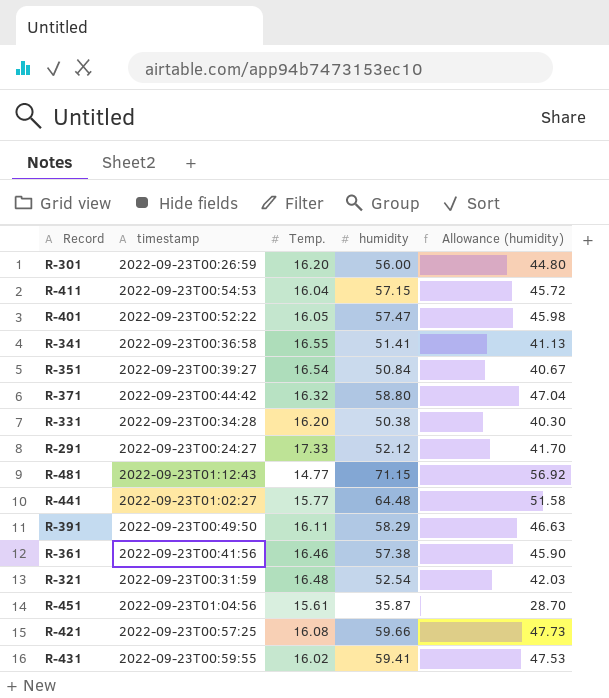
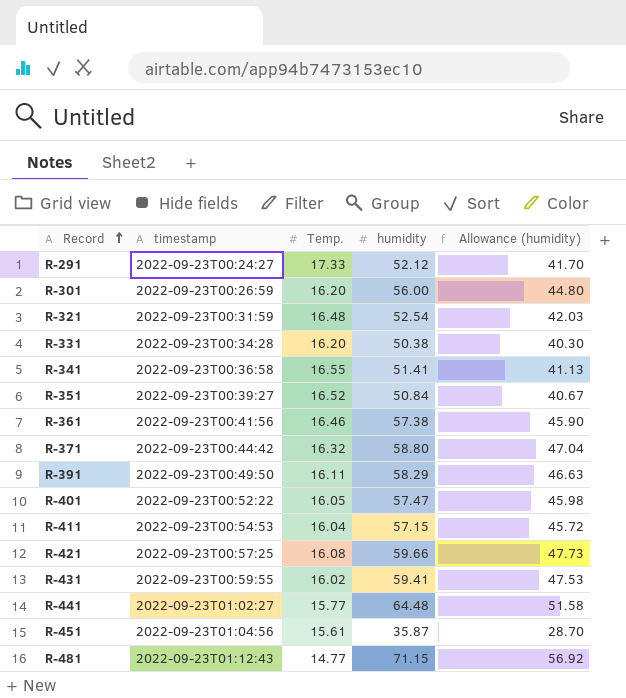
row order: none -> Record ascending
R-351 | Temp.: 16.54 -> 16.52

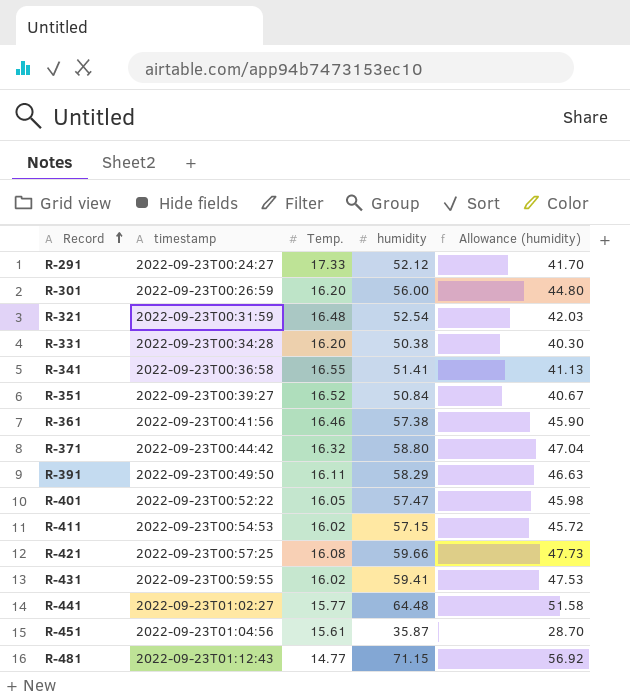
R-411 | Temp.: 16.04 -> 16.02

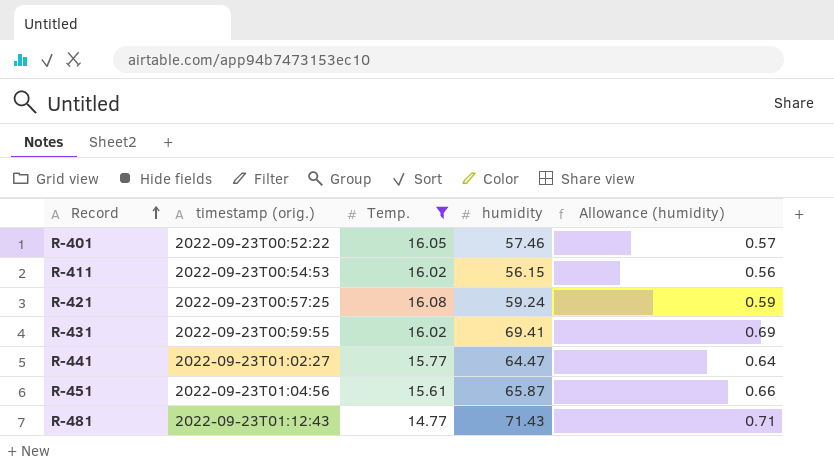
filter: none -> Temp. <= 16.08
column name: timestamp -> timestamp (orig.)
column Allowance (humidity) | formula: [humidity] * 0.8 -> [humidity] * 0.01
R-401 | humidity: 57.47 -> 57.46
R-411 | humidity: 57.15 -> 56.15
R-421 | humidity: 59.66 -> 59.24
R-431 | humidity: 59.41 -> 69.41
R-441 | humidity: 64.48 -> 64.47
R-451 | humidity: 35.87 -> 65.87
R-481 | humidity: 71.15 -> 71.43

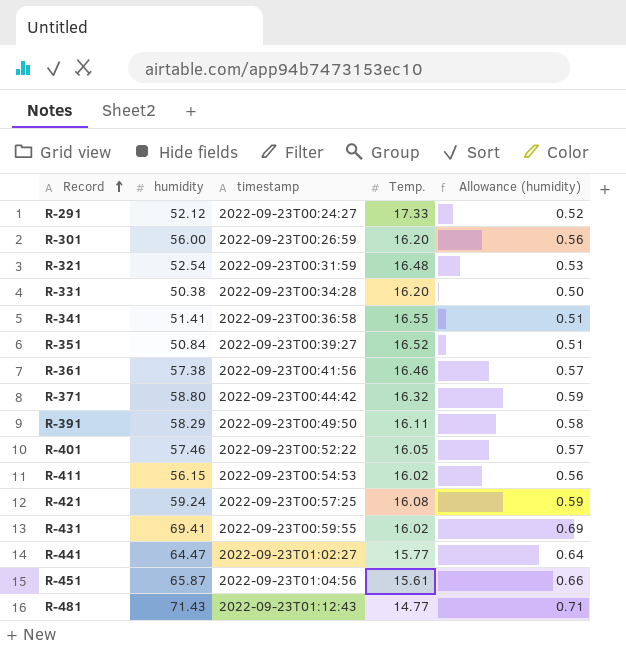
filter: Temp. <= 16.08 -> none
column humidity | position: 4 -> 2
column name: timestamp (orig.) -> timestamp

